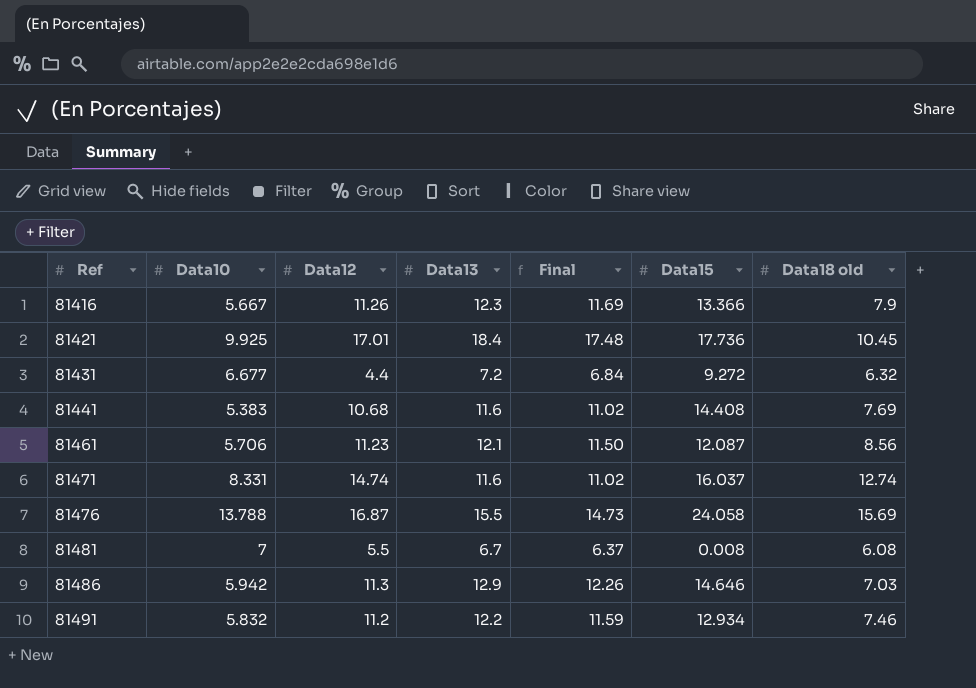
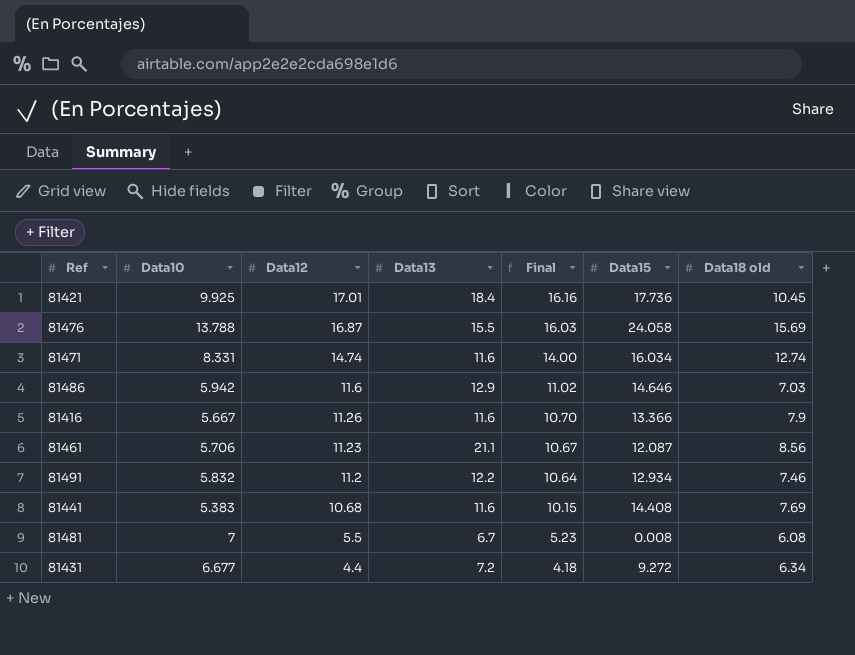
row order: Ref ascending -> Data12 descending
column Final | formula: [Data13] * 0.95 -> [Data12] * 0.95
81471 | Data15: 16.037 -> 16.034
81486 | Data12: 11.3 -> 11.6
81416 | Data13: 12.3 -> 11.6
81461 | Data13: 12.1 -> 21.1
81431 | Data18 old: 6.32 -> 6.34

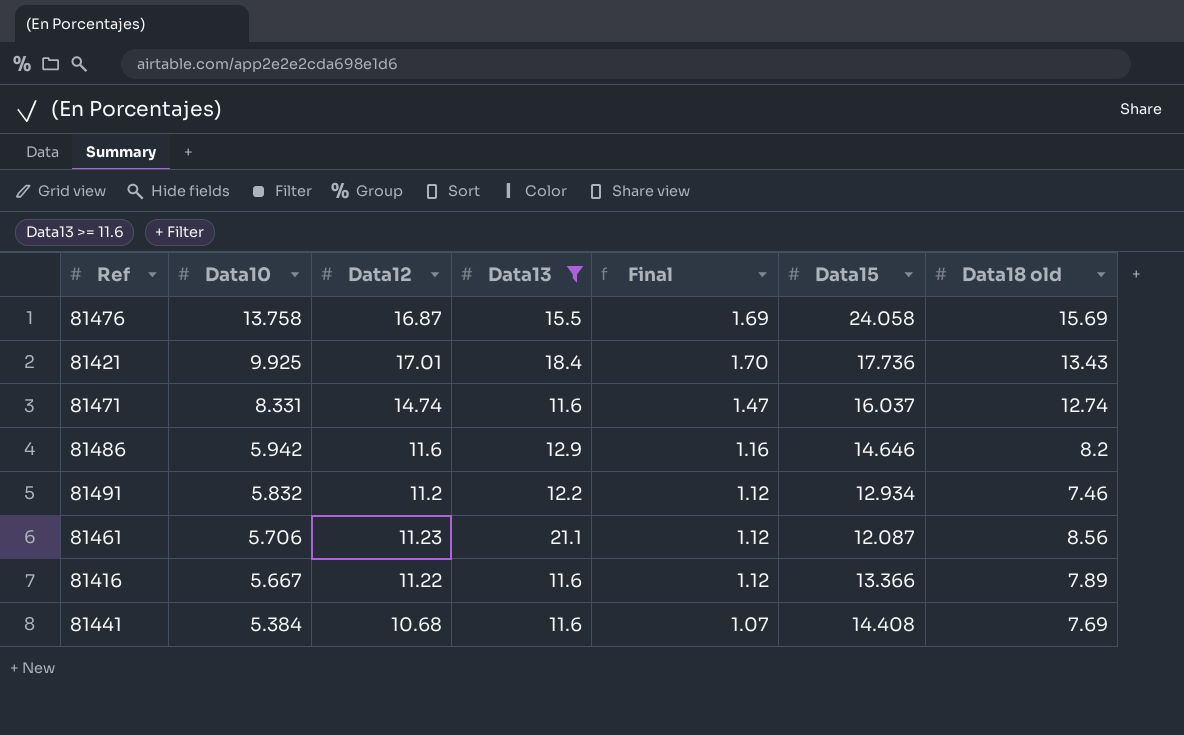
filter: none -> Data13 >= 11.6
row order: Data12 descending -> Data10 descending
column Final | formula: [Data12] * 0.95 -> [Data12] * 0.1
81476 | Data10: 13.788 -> 13.758
81421 | Data18 old: 10.45 -> 13.43
81471 | Data15: 16.034 -> 16.037
81486 | Data18 old: 7.03 -> 8.2
81416 | Data12: 11.26 -> 11.22
81416 | Data18 old: 7.9 -> 7.89
81441 | Data10: 5.383 -> 5.384

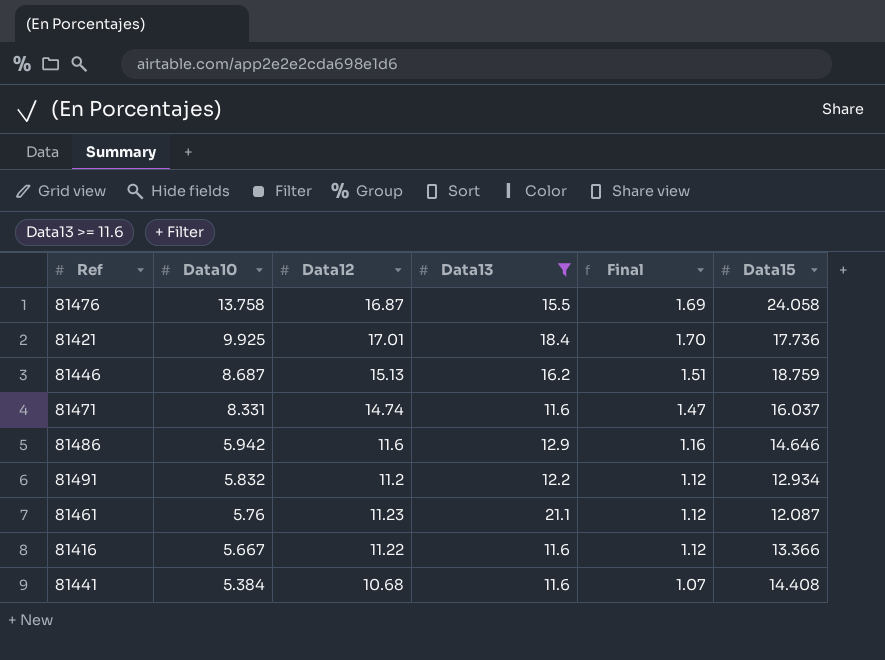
column Data18 old | position: 7 -> none
row 81446: none -> 8.687 | 15.13 | 16.2 | 1.51 | 18.759
81461 | Data10: 5.706 -> 5.76

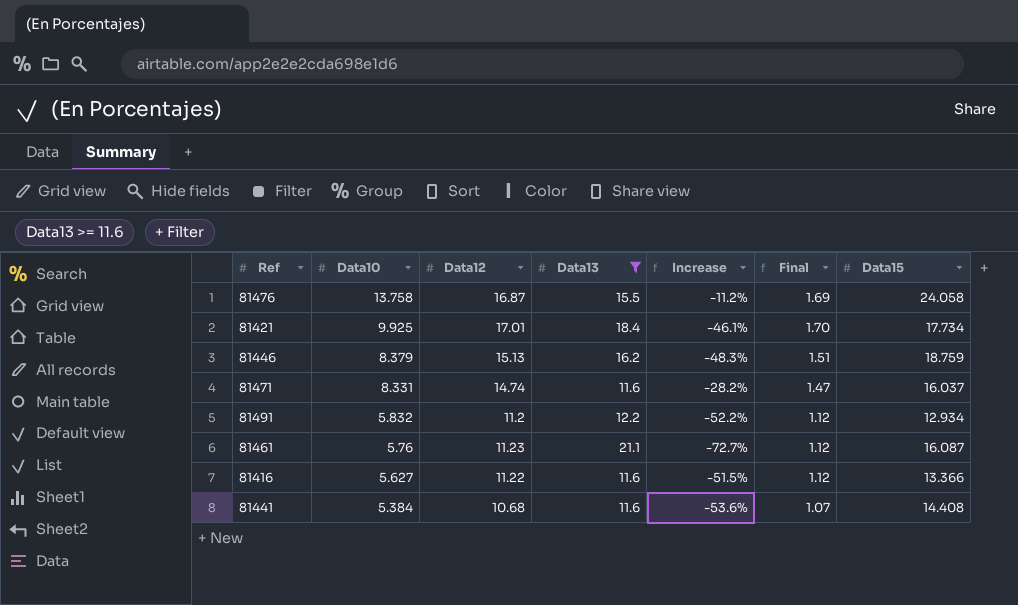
column Increase | formula: none -> ([Data10] - [Data13]) / [Data13]
row 81486: 5.942 | 11.6 | 12.9 | 1.16 | 14.646 -> none
81421 | Data15: 17.736 -> 17.734
81446 | Data10: 8.687 -> 8.379
81461 | Data15: 12.087 -> 16.087
81416 | Data10: 5.667 -> 5.627

